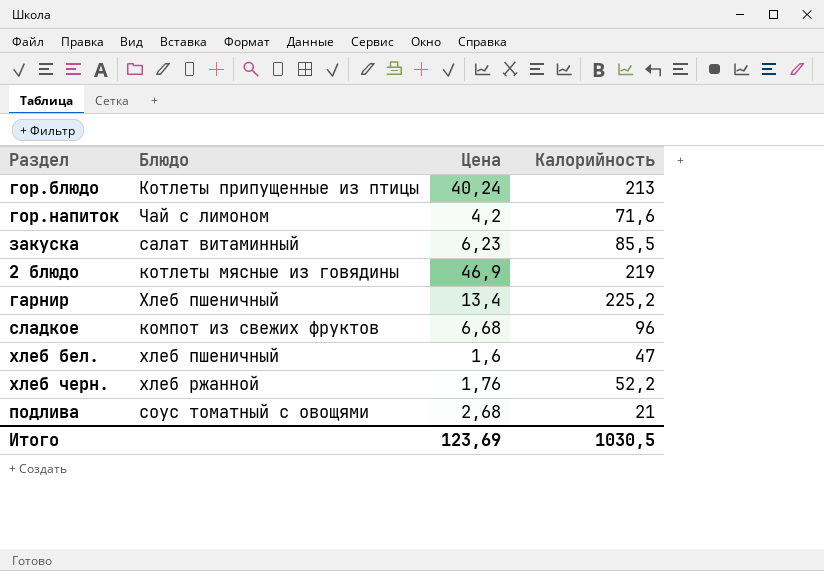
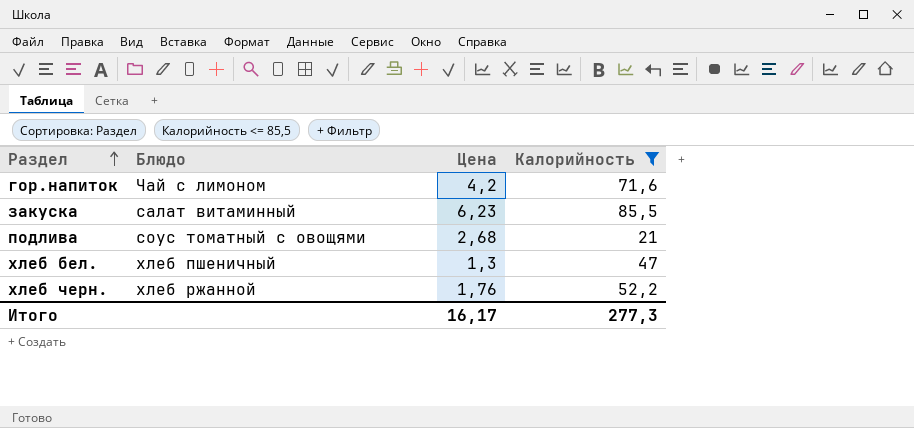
filter: none -> Калорийность <= 85,5
row order: none -> Раздел ascending
хлеб бел. | Цена: 1,6 -> 1,3
Итого | Цена: 123,69 -> 16,17
Итого | Калорийность: 1030,5 -> 277,3

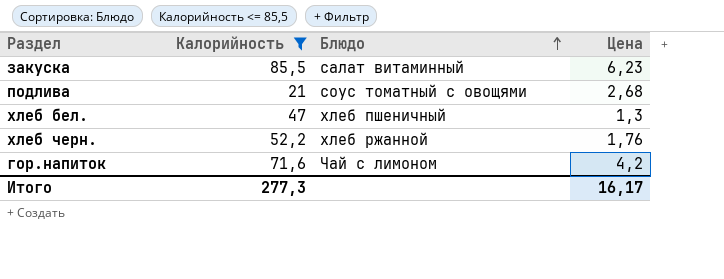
row order: Раздел ascending -> Блюдо ascending
column Калорийность | position: 4 -> 2

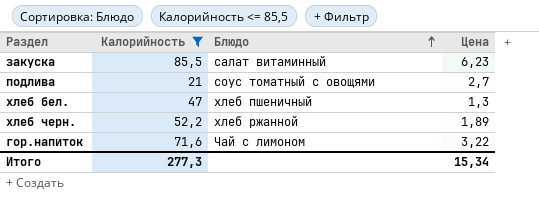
подлива | Цена: 2,68 -> 2,7
хлеб черн. | Цена: 1,76 -> 1,89
гор.напиток | Цена: 4,2 -> 3,22
Итого | Цена: 16,17 -> 15,34

